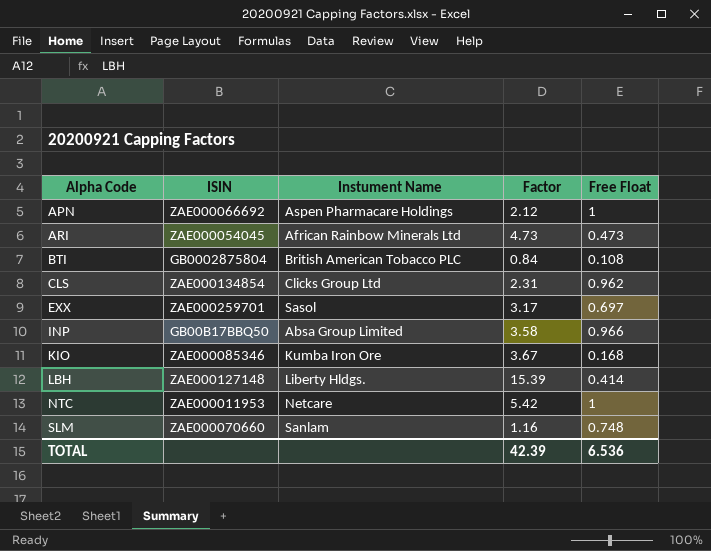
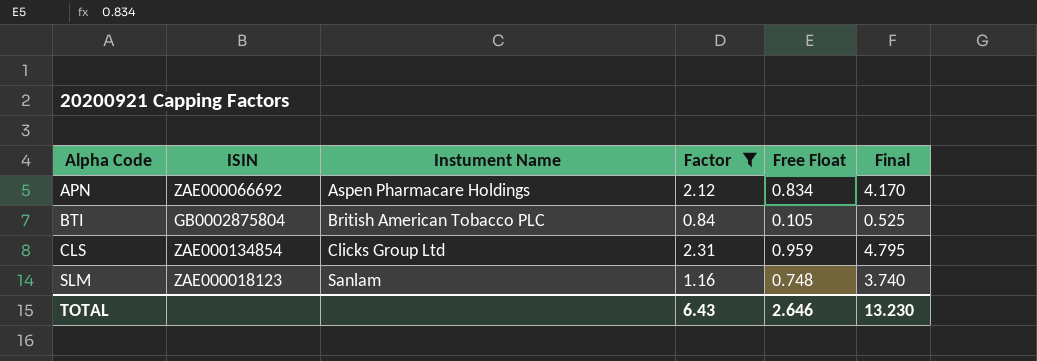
filter: none -> Factor <= 2.31
column Final | formula: none -> [Free Float] * 5
APN | Free Float: 1 -> 0.834
BTI | Free Float: 0.108 -> 0.105
CLS | Free Float: 0.962 -> 0.959
SLM | ISIN: ZAE000070660 -> ZAE000018123
TOTAL | Factor: 42.39 -> 6.43
TOTAL | Free Float: 6.536 -> 2.646

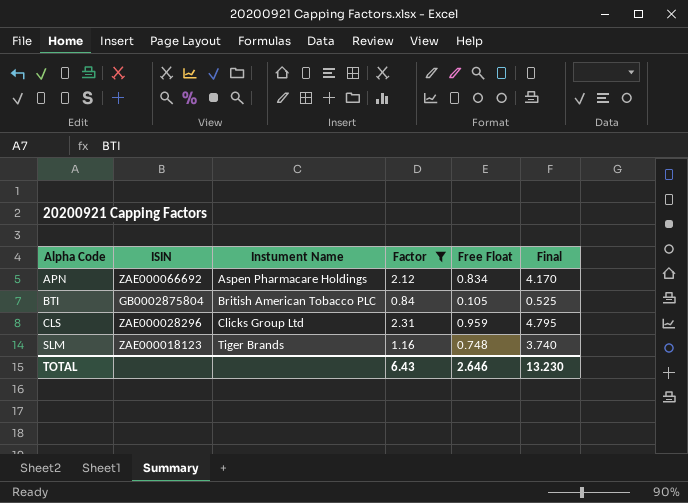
CLS | ISIN: ZAE000134854 -> ZAE000028296
SLM | Instument Name: Sanlam -> Tiger Brands

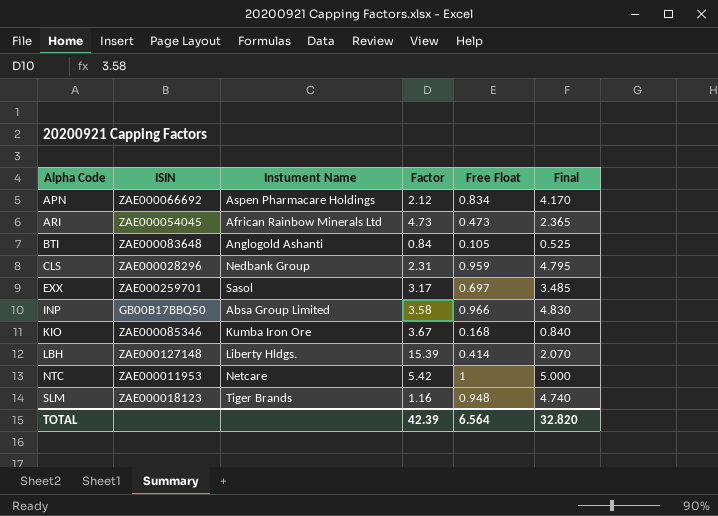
filter: Factor <= 2.31 -> none
BTI | ISIN: GB0002875804 -> ZAE000083648
BTI | Instument Name: British American Tobacco PLC -> Anglogold Ashanti
CLS | Instument Name: Clicks Group Ltd -> Nedbank Group
SLM | Free Float: 0.748 -> 0.948
SLM | Final: 3.740 -> 4.740
TOTAL | Factor: 6.43 -> 42.39
TOTAL | Free Float: 2.646 -> 6.564
TOTAL | Final: 13.230 -> 32.820

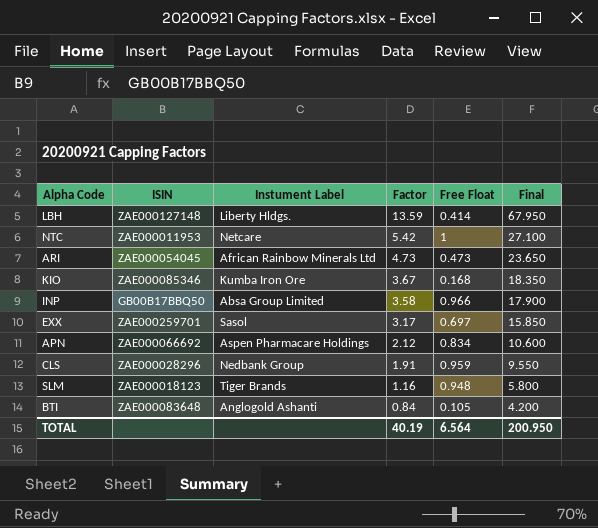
row order: Alpha Code ascending -> Factor descending
column name: Instument Name -> Instument Label
column Final | formula: [Free Float] * 5 -> [Factor] * 5
LBH | Factor: 15.39 -> 13.59
CLS | Factor: 2.31 -> 1.91
TOTAL | Factor: 42.39 -> 40.19
TOTAL | Final: 32.820 -> 200.950

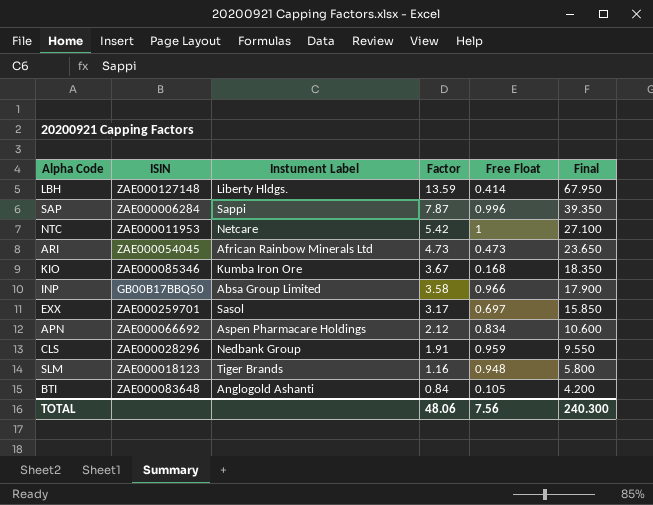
row SAP: none -> ZAE000006284 | Sappi | 7.87 | 0.996 | 39.350
TOTAL | Factor: 40.19 -> 48.06
TOTAL | Free Float: 6.564 -> 7.56
TOTAL | Final: 200.950 -> 240.300

